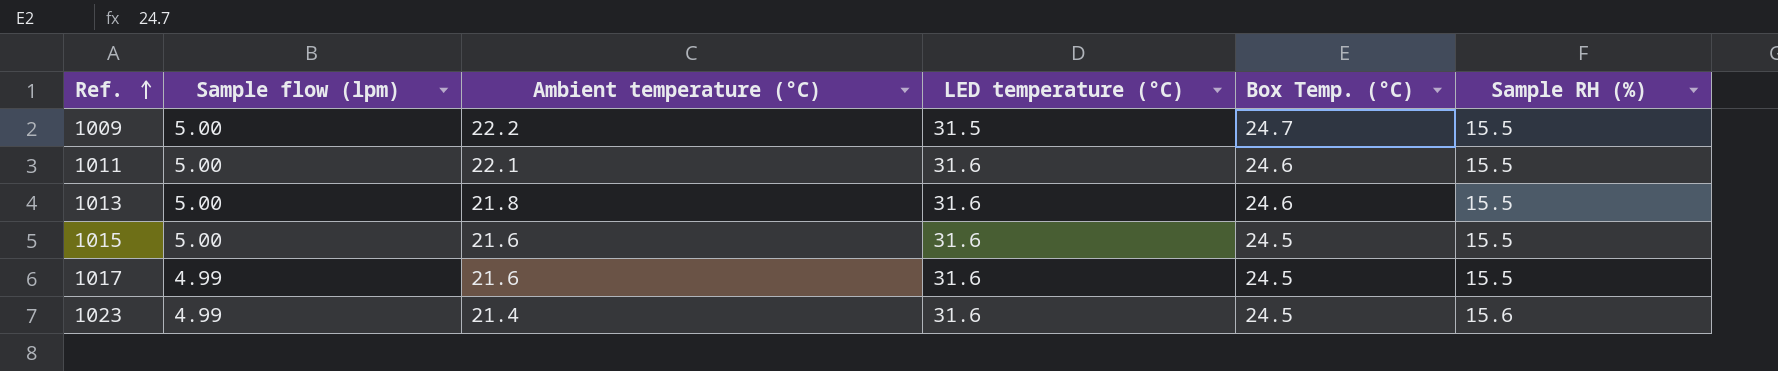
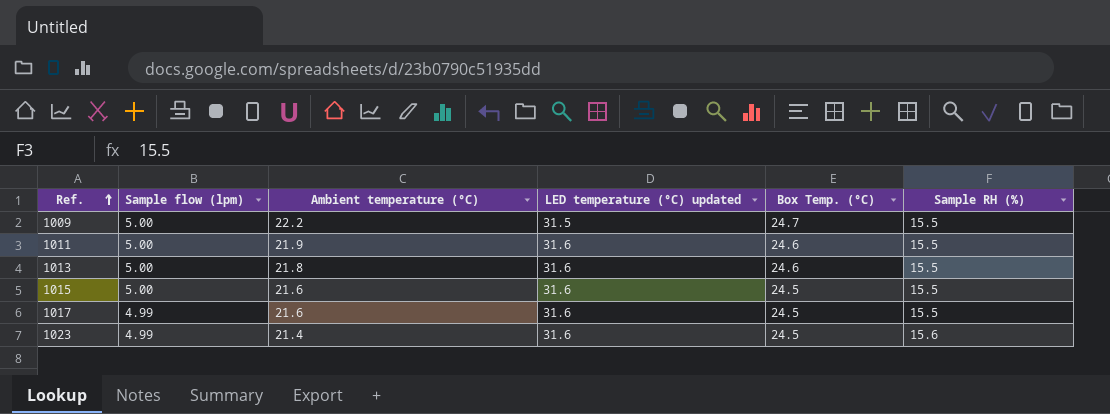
column name: LED temperature (°C) -> LED temperature (°C) updated
1011 | Ambient temperature (°C): 22.1 -> 21.9

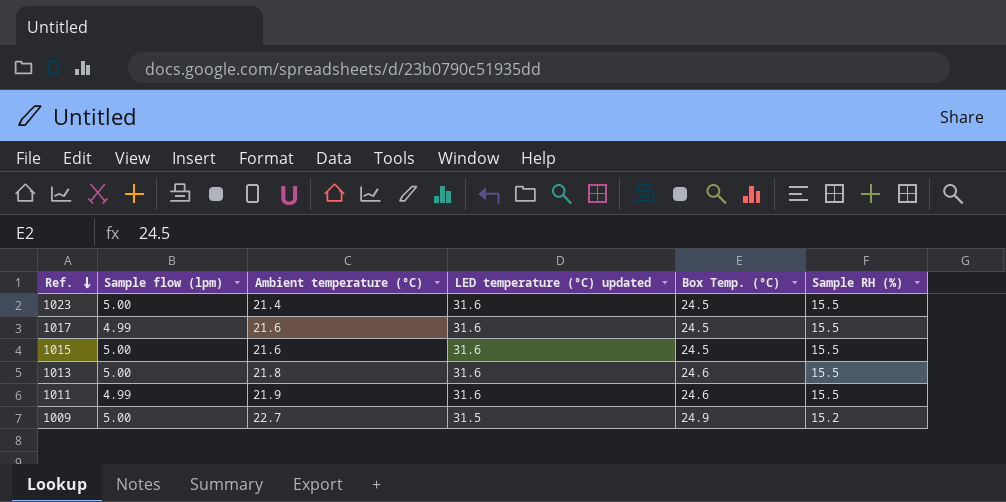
row order: Ref. ascending -> Ref. descending
1023 | Sample flow (lpm): 4.99 -> 5.00
1023 | Sample RH (%): 15.6 -> 15.5
1011 | Sample flow (lpm): 5.00 -> 4.99
1009 | Ambient temperature (°C): 22.2 -> 22.7
1009 | Box Temp. (°C): 24.7 -> 24.9
1009 | Sample RH (%): 15.5 -> 15.2

